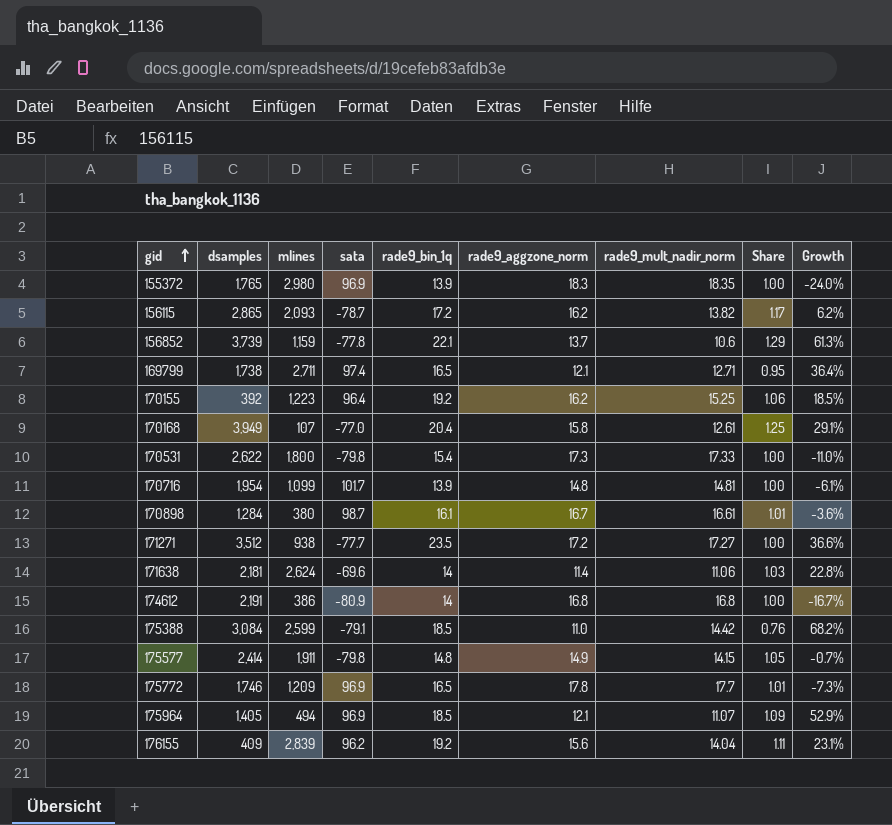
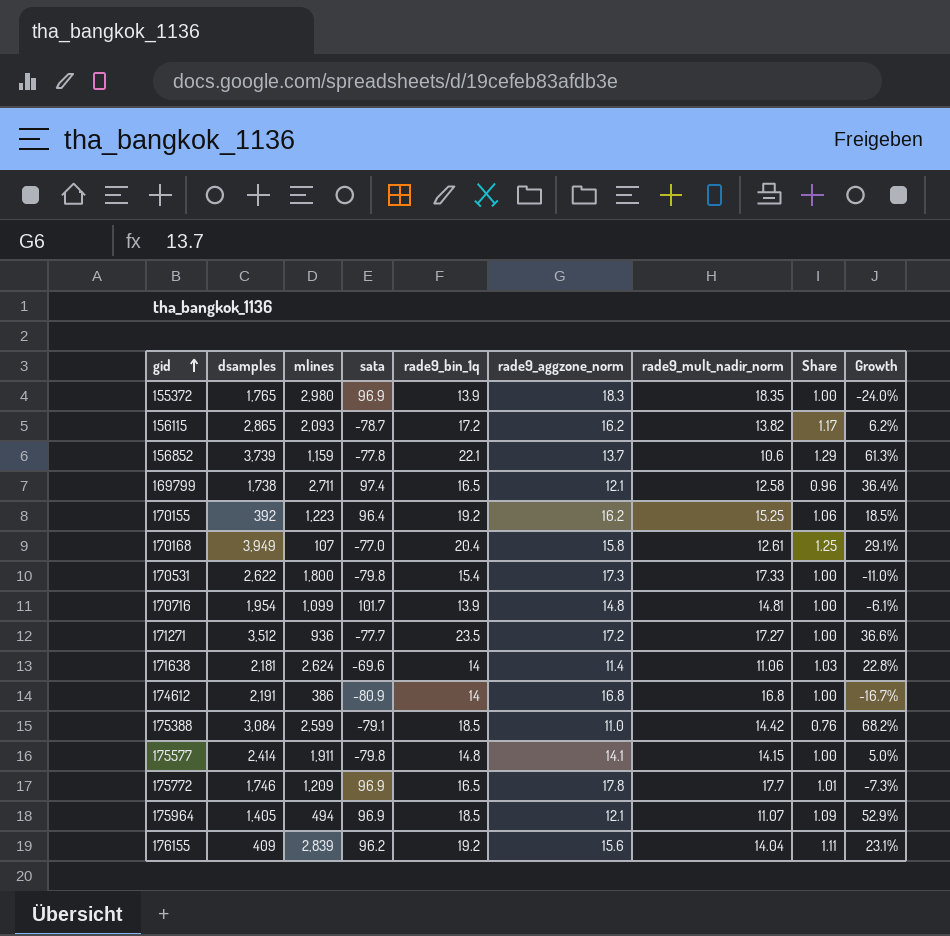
row 170898: 1,284 | 380 | 98.7 | 16.1 | 16.7 | 16.61 | 1.01 | -3.6% -> none
169799 | rade9_mult_nadir_norm: 12.71 -> 12.58
169799 | Share: 0.95 -> 0.96
171271 | mlines: 938 -> 936
175577 | rade9_aggzone_norm: 14.9 -> 14.1
175577 | Share: 1.05 -> 1.00
175577 | Growth: -0.7% -> 5.0%

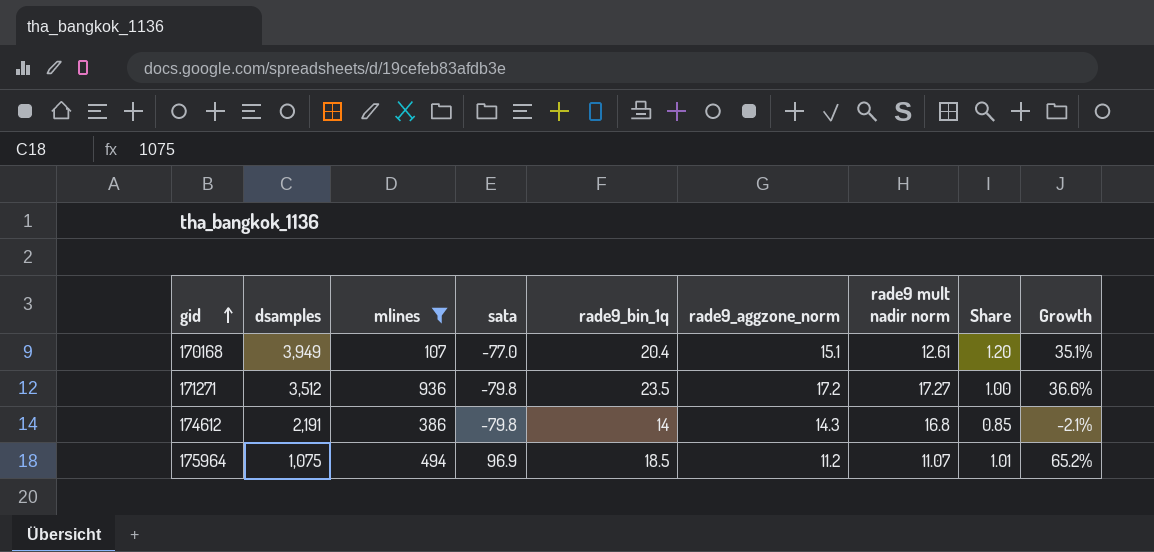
filter: none -> mlines <= 936
column name: rade9_mult_nadir_norm -> rade9 mult nadir norm
170168 | rade9_aggzone_norm: 15.8 -> 15.1
170168 | Share: 1.25 -> 1.20
170168 | Growth: 29.1% -> 35.1%
171271 | sata: -77.7 -> -79.8
174612 | sata: -80.9 -> -79.8
174612 | rade9_aggzone_norm: 16.8 -> 14.3
174612 | Share: 1.00 -> 0.85
174612 | Growth: -16.7% -> -2.1%
175964 | dsamples: 1,405 -> 1,075
175964 | rade9_aggzone_norm: 12.1 -> 11.2
175964 | Share: 1.09 -> 1.01
175964 | Growth: 52.9% -> 65.2%

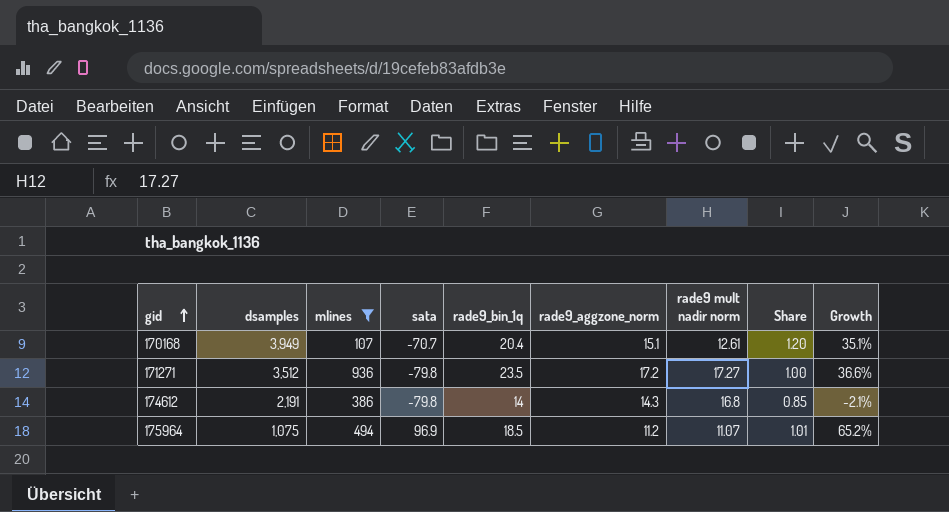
170168 | sata: -77.0 -> -70.7

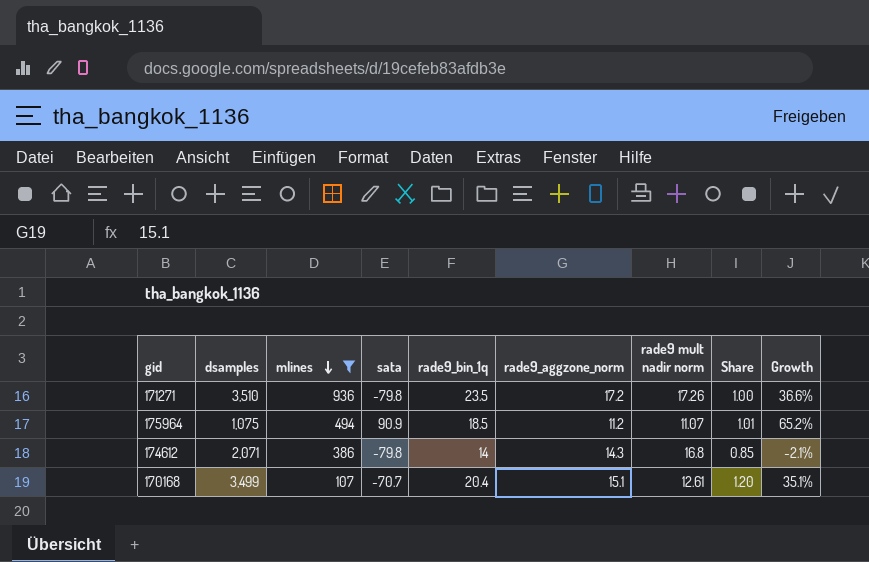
row order: gid ascending -> mlines descending
171271 | dsamples: 3,512 -> 3,510
171271 | rade9 mult nadir norm: 17.27 -> 17.26
175964 | sata: 96.9 -> 90.9
174612 | dsamples: 2,191 -> 2,071
170168 | dsamples: 3,949 -> 3,499

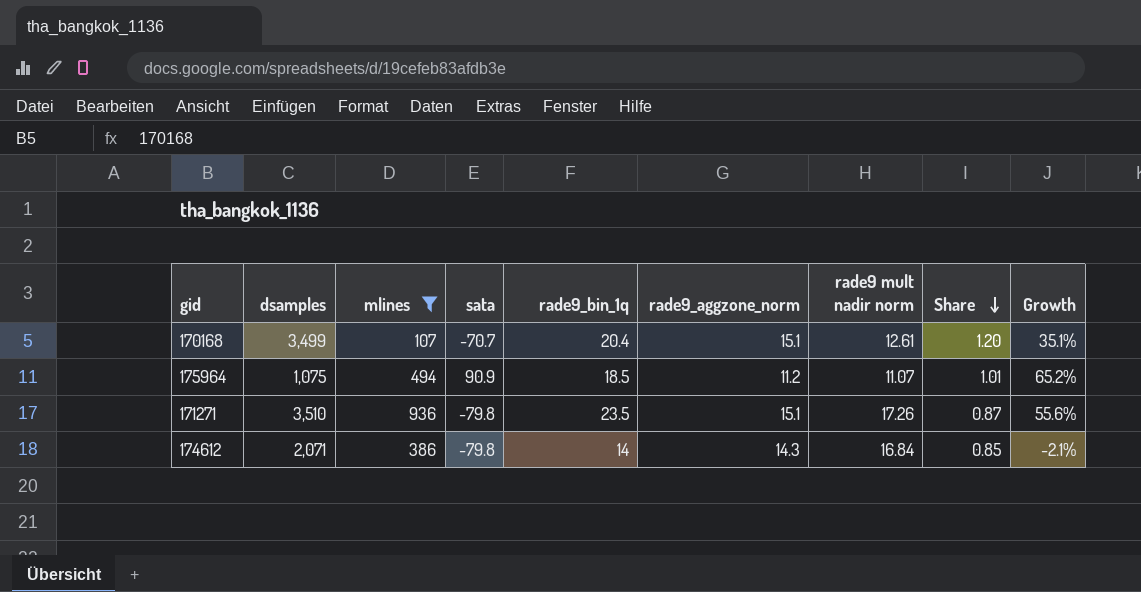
row order: mlines descending -> Share descending
171271 | rade9_aggzone_norm: 17.2 -> 15.1
171271 | Share: 1.00 -> 0.87
171271 | Growth: 36.6% -> 55.6%
174612 | rade9 mult nadir norm: 16.8 -> 16.84

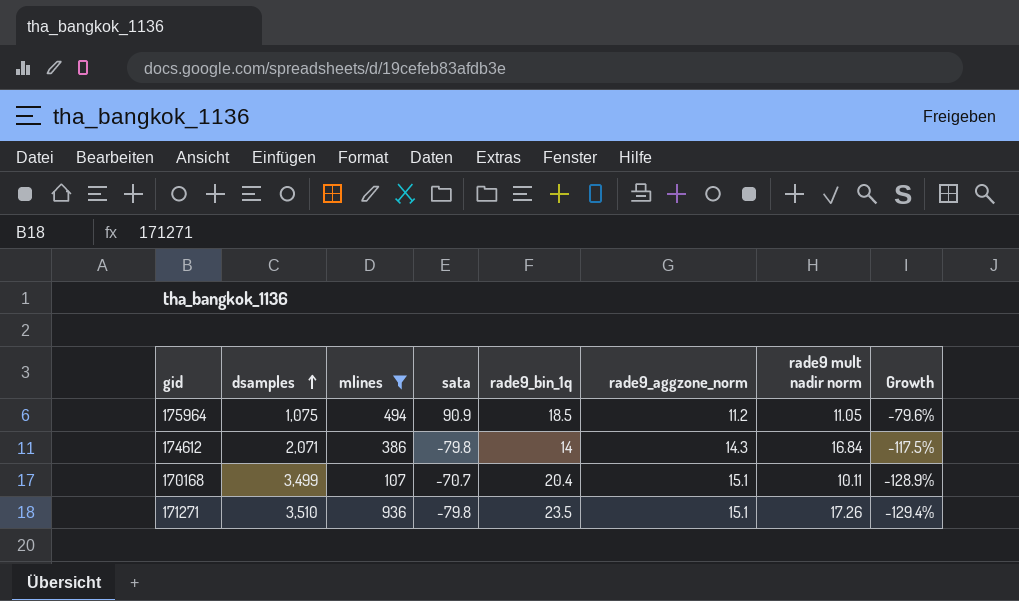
row order: Share descending -> dsamples ascending
column Share | formula: [rade9_aggzone_norm] / [rade9 mult nadir norm] -> none
column Growth | formula: ([rade9_bin_1q] - [rade9_aggzone_norm]) / [rade9_aggzone_norm] -> ([rade9_bin_1q] - [sata]) / [sata]
175964 | rade9 mult nadir norm: 11.07 -> 11.05
170168 | rade9 mult nadir norm: 12.61 -> 10.11

